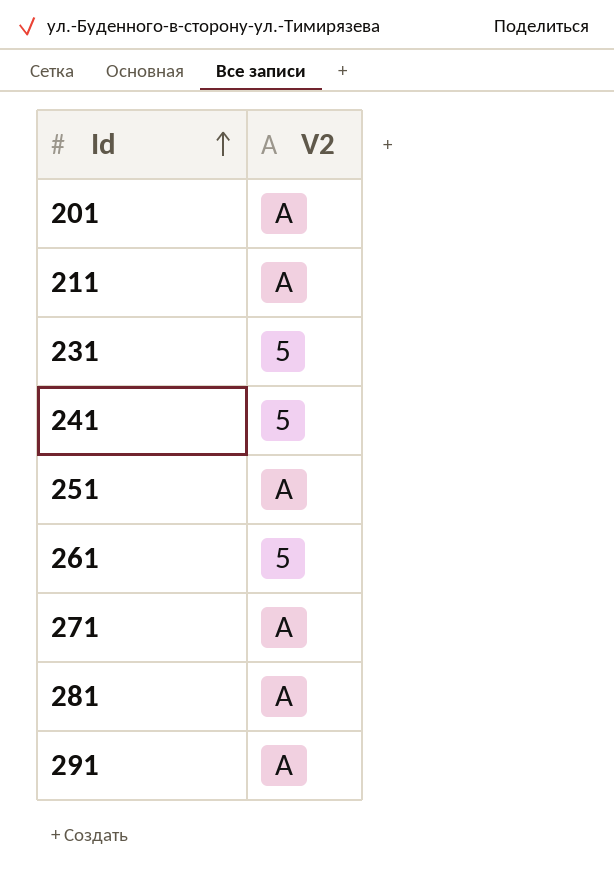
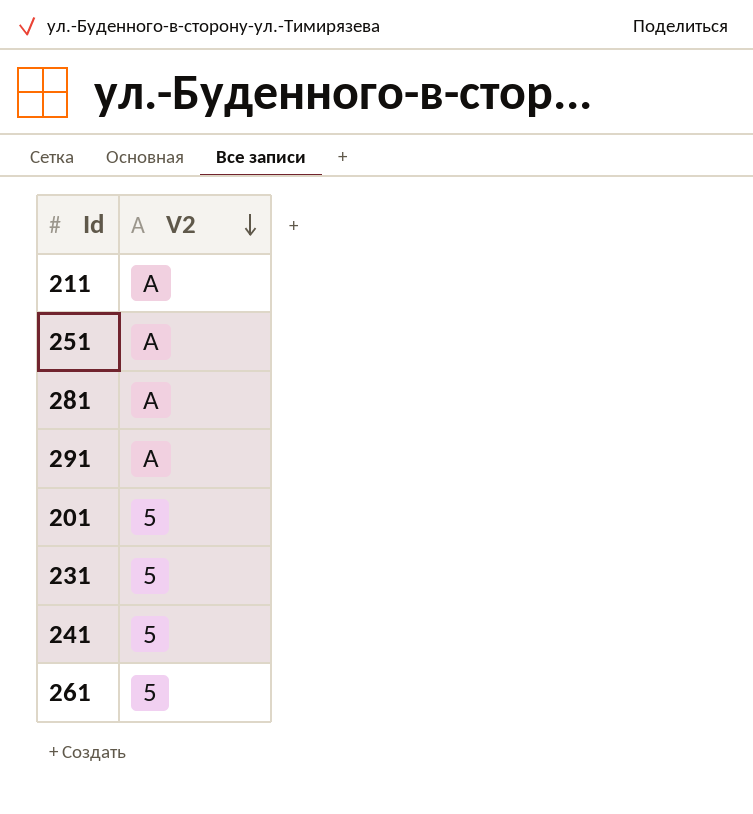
row order: Id ascending -> V2 descending
row 271: A -> none
201 | V2: A -> 5

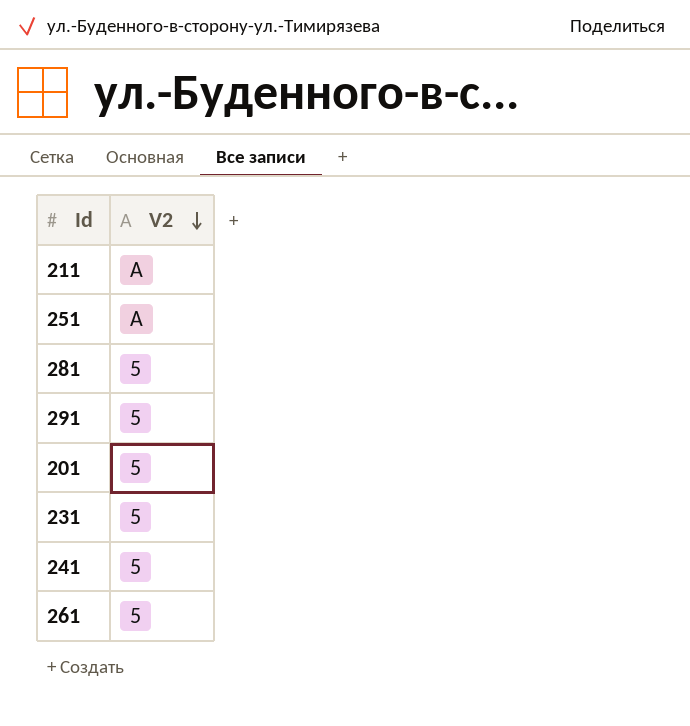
281 | V2: A -> 5
291 | V2: A -> 5

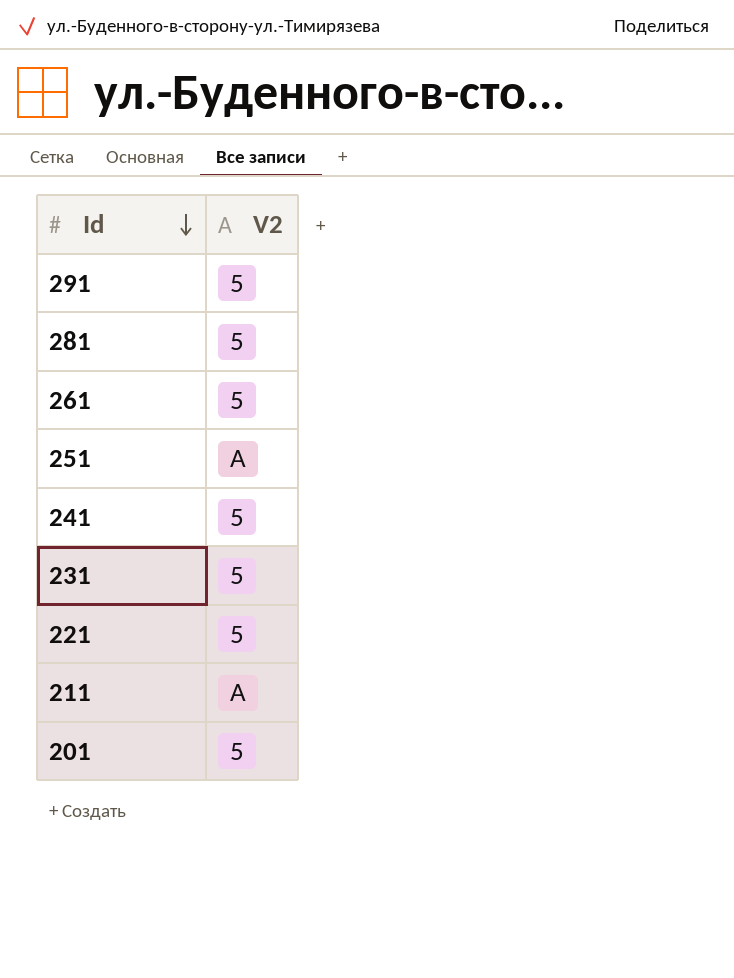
row order: V2 descending -> Id descending
row 221: none -> 5

